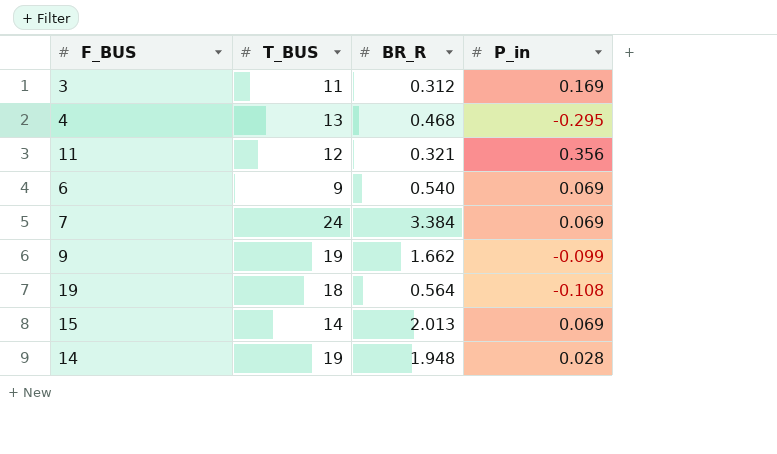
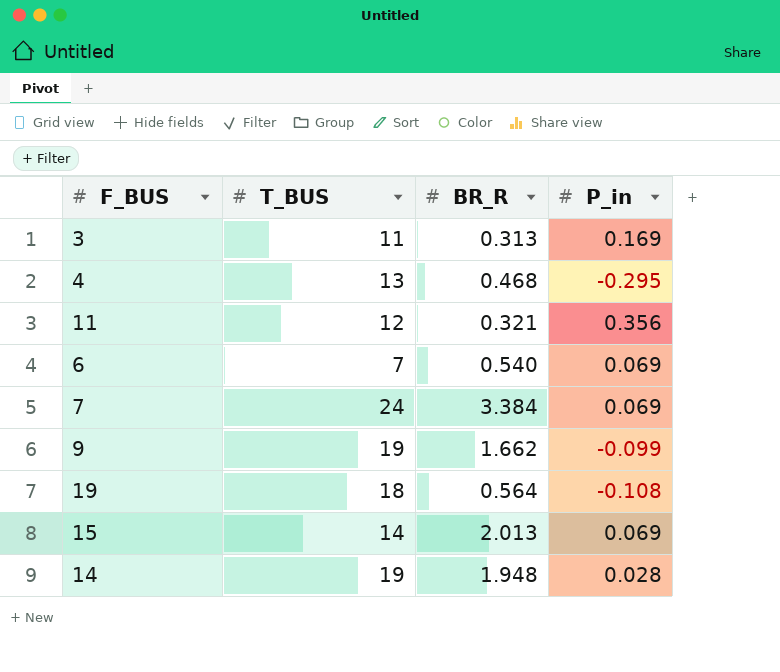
3 | BR_R: 0.312 -> 0.313
6 | T_BUS: 9 -> 7

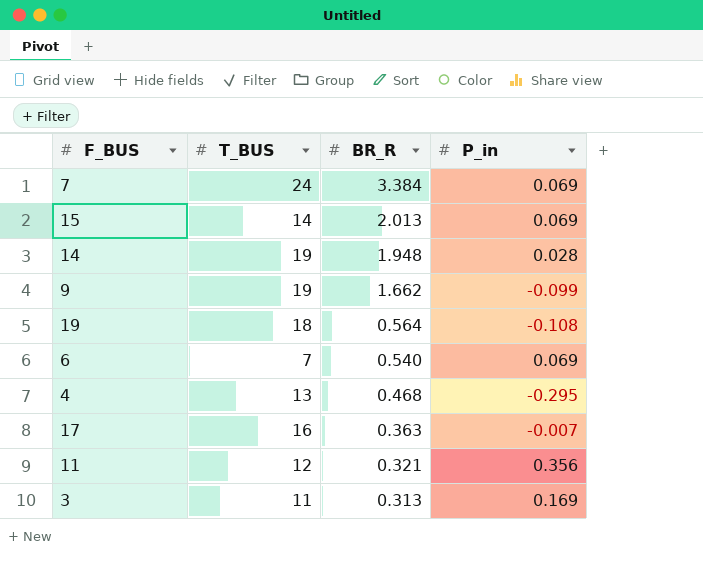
row order: none -> BR_R descending
row 17: none -> 16 | 0.363 | -0.007

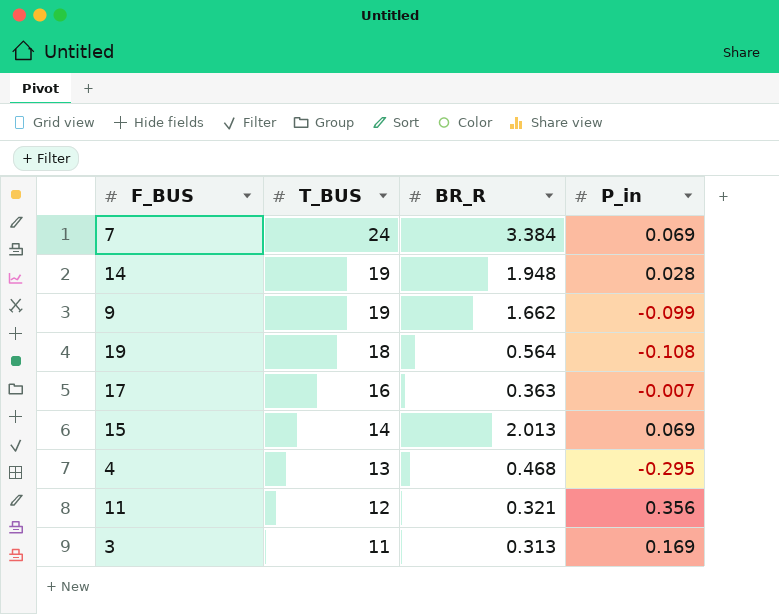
row order: BR_R descending -> T_BUS descending
row 6: 7 | 0.540 | 0.069 -> none

